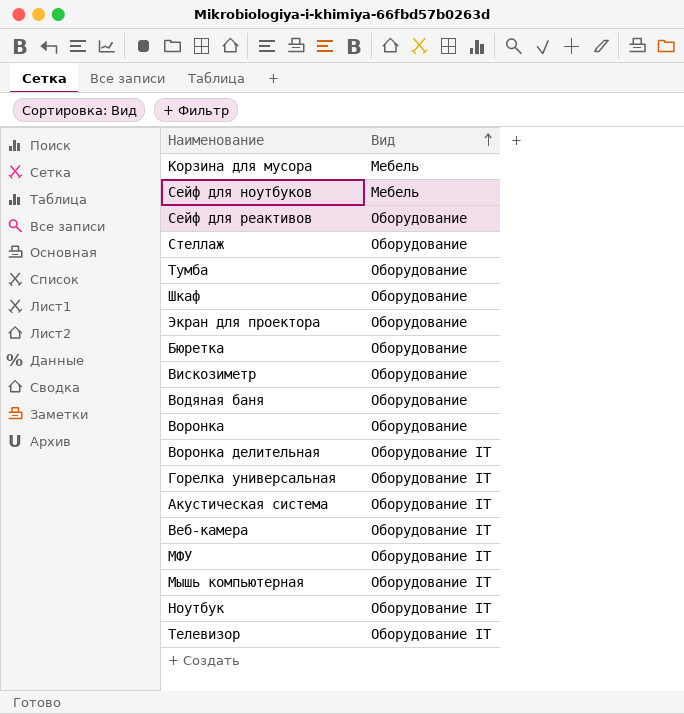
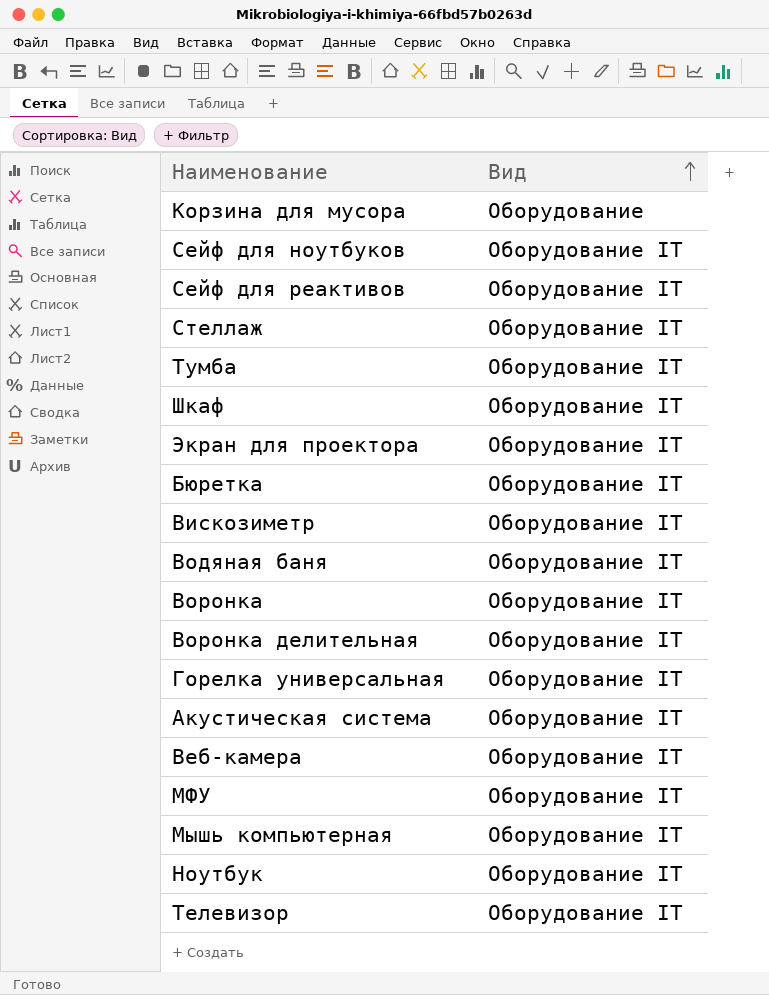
Корзина для мусора | Вид: Мебель -> Оборудование
Сейф для ноутбуков | Вид: Мебель -> Оборудование IT
Сейф для реактивов | Вид: Оборудование -> Оборудование IT
Стеллаж | Вид: Оборудование -> Оборудование IT
Тумба | Вид: Оборудование -> Оборудование IT
Шкаф | Вид: Оборудование -> Оборудование IT
Экран для проектора | Вид: Оборудование -> Оборудование IT
Бюретка | Вид: Оборудование -> Оборудование IT
Вискозиметр | Вид: Оборудование -> Оборудование IT
Водяная баня | Вид: Оборудование -> Оборудование IT
Воронка | Вид: Оборудование -> Оборудование IT

